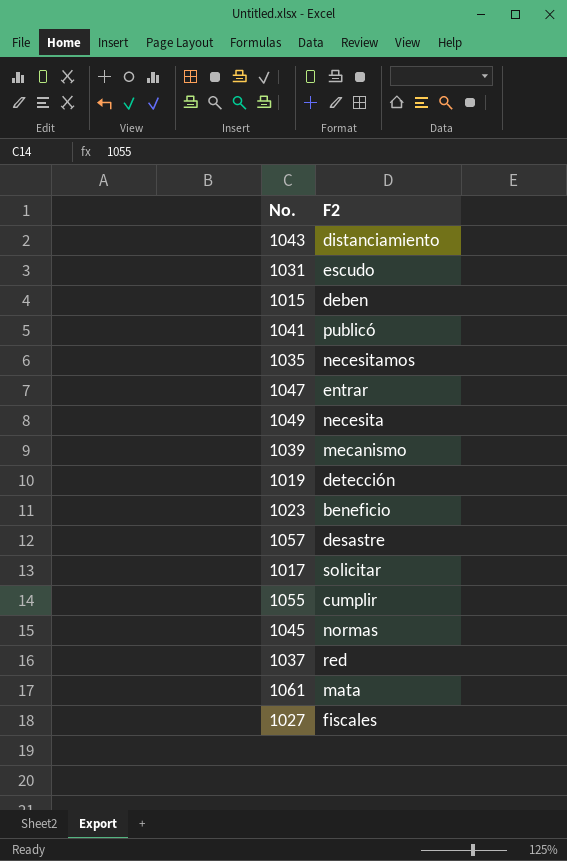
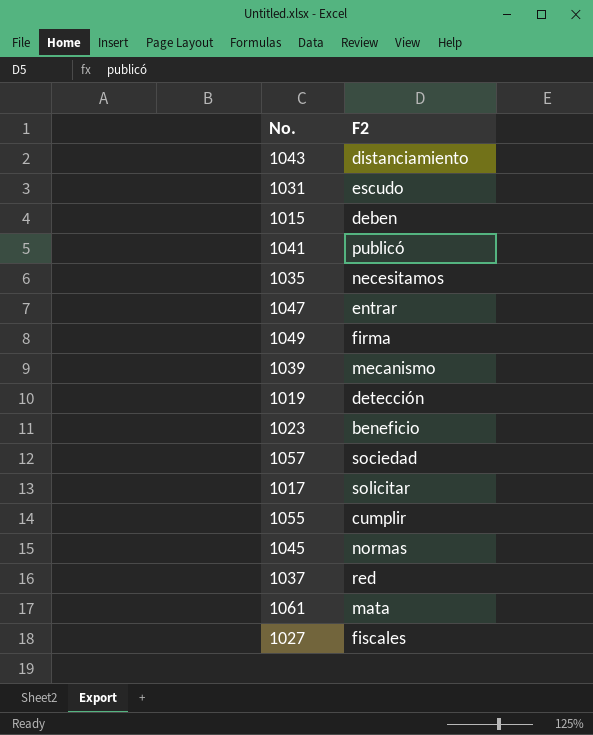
1049 | F2: necesita -> firma
1057 | F2: desastre -> sociedad

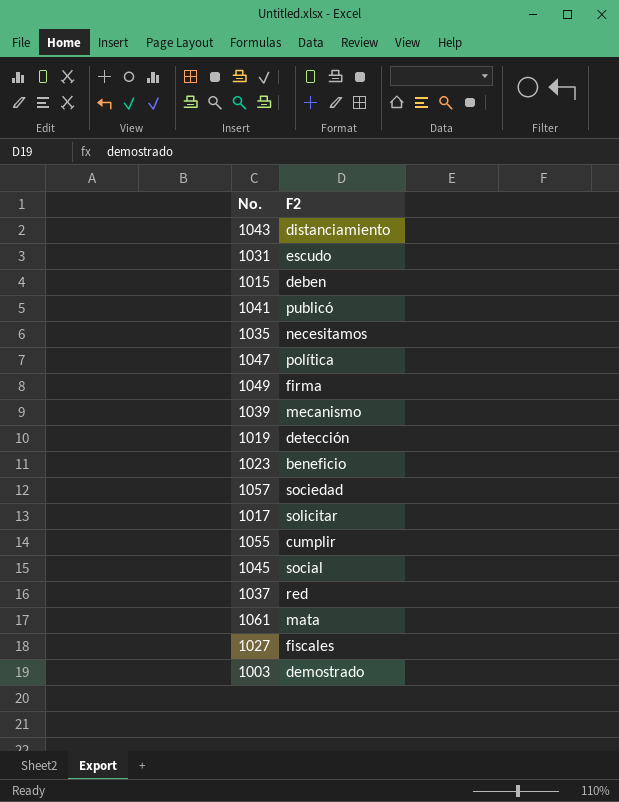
1047 | F2: entrar -> política
1045 | F2: normas -> social
row 1003: none -> demostrado

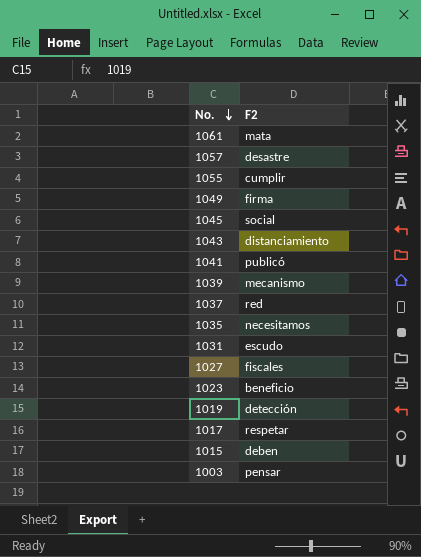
row order: none -> No. descending
row 1047: política -> none
1057 | F2: sociedad -> desastre
1017 | F2: solicitar -> respetar
1003 | F2: demostrado -> pensar

